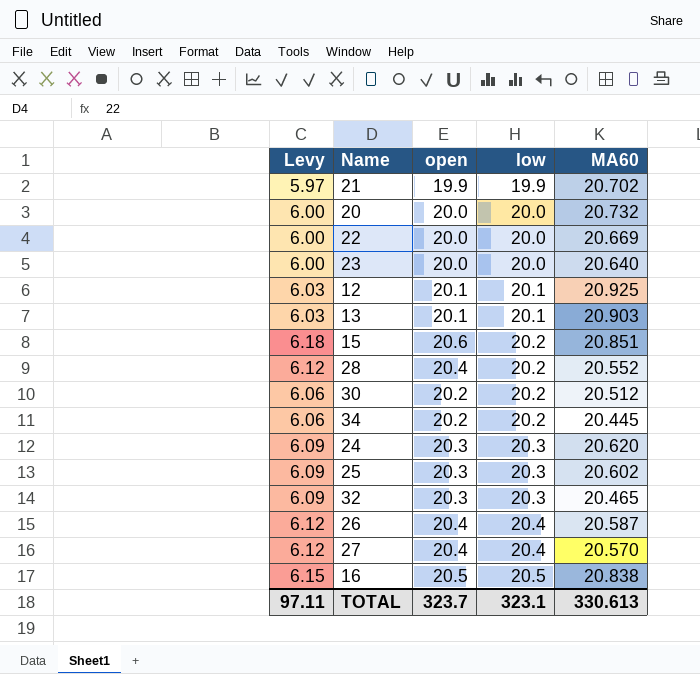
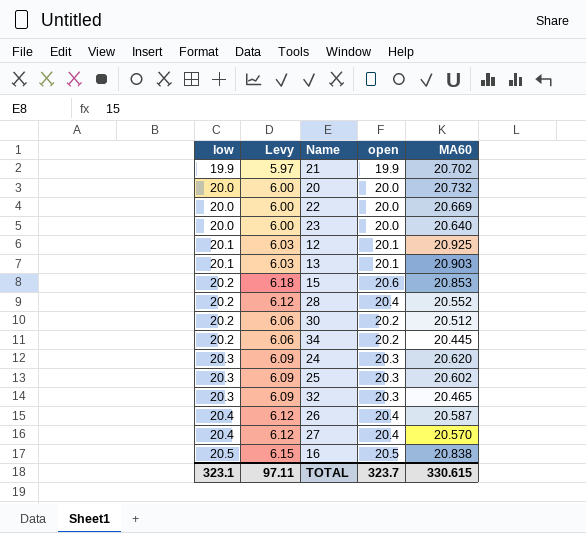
column low | position: 4 -> 1
15 | MA60: 20.851 -> 20.853
TOTAL | MA60: 330.613 -> 330.615

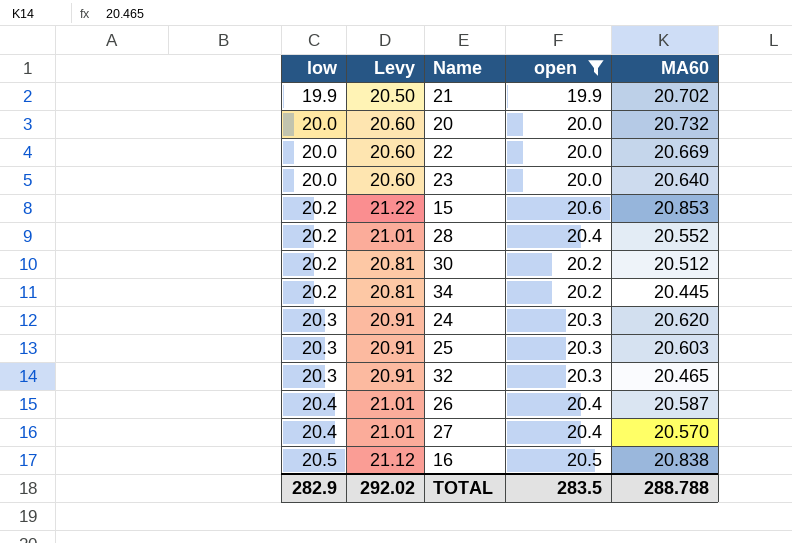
filter: none -> open != 20.1
column Levy | formula: [open] * 0.3 -> [open] * 1.03
25 | MA60: 20.602 -> 20.603
TOTAL | low: 323.1 -> 282.9
TOTAL | Levy: 97.11 -> 292.02
TOTAL | open: 323.7 -> 283.5
TOTAL | MA60: 330.615 -> 288.788

